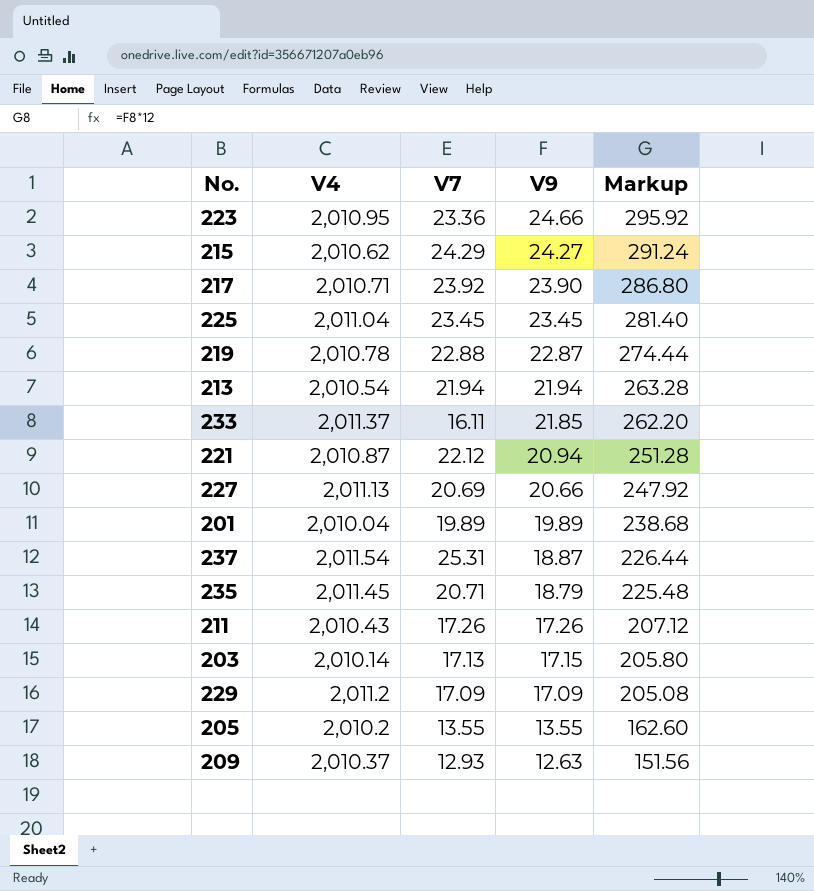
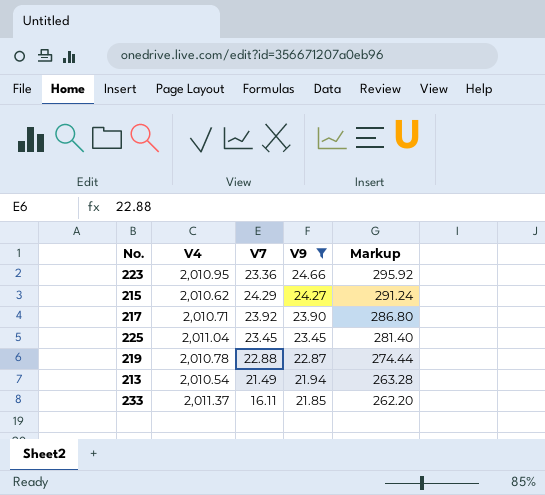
filter: none -> V9 >= 21.85
213 | V7: 21.94 -> 21.49

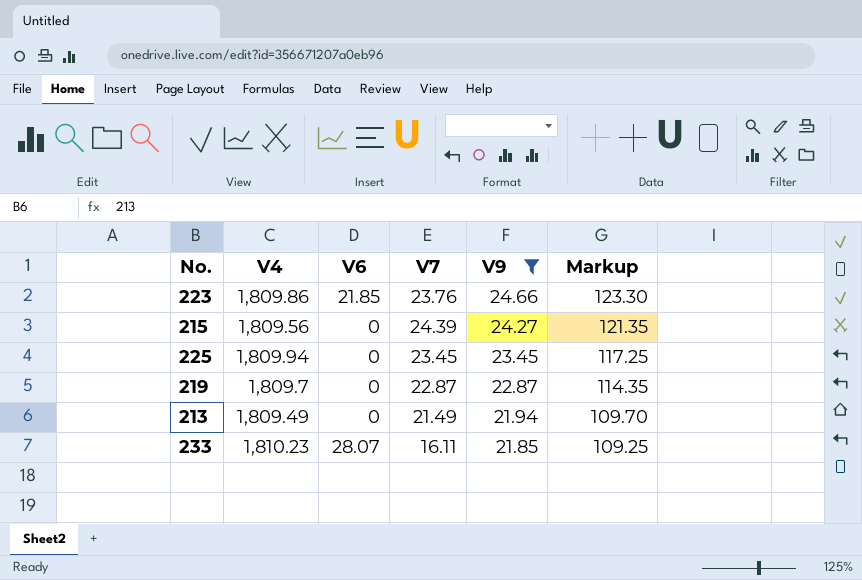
column V6 | position: none -> 3
column Markup | formula: [V9] * 12 -> [V9] * 5
row 217: 2,010.71 | 23.92 | 23.90 | 286.80 -> none
223 | V4: 2,010.95 -> 1,809.86
223 | V7: 23.36 -> 23.76
215 | V4: 2,010.62 -> 1,809.56
215 | V7: 24.29 -> 24.39
225 | V4: 2,011.04 -> 1,809.94
219 | V4: 2,010.78 -> 1,809.7
219 | V7: 22.88 -> 22.87
213 | V4: 2,010.54 -> 1,809.49
233 | V4: 2,011.37 -> 1,810.23

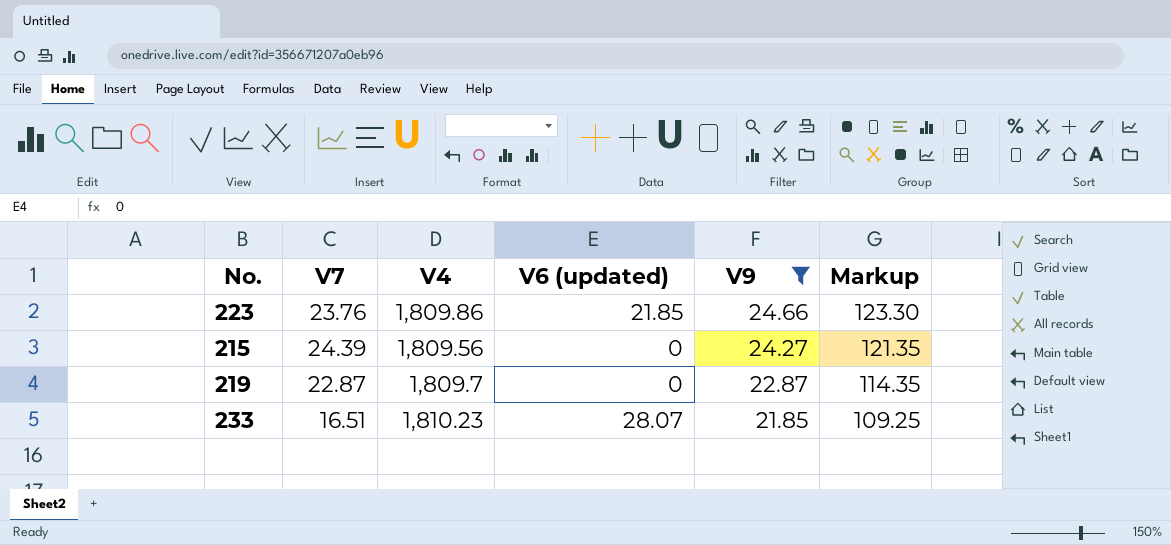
column V7 | position: 4 -> 2
column name: V6 -> V6 (updated)
row 225: 1,809.94 | 0 | 23.45 | 23.45 | 117.25 -> none
row 213: 1,809.49 | 0 | 21.49 | 21.94 | 109.70 -> none
233 | V7: 16.11 -> 16.51

